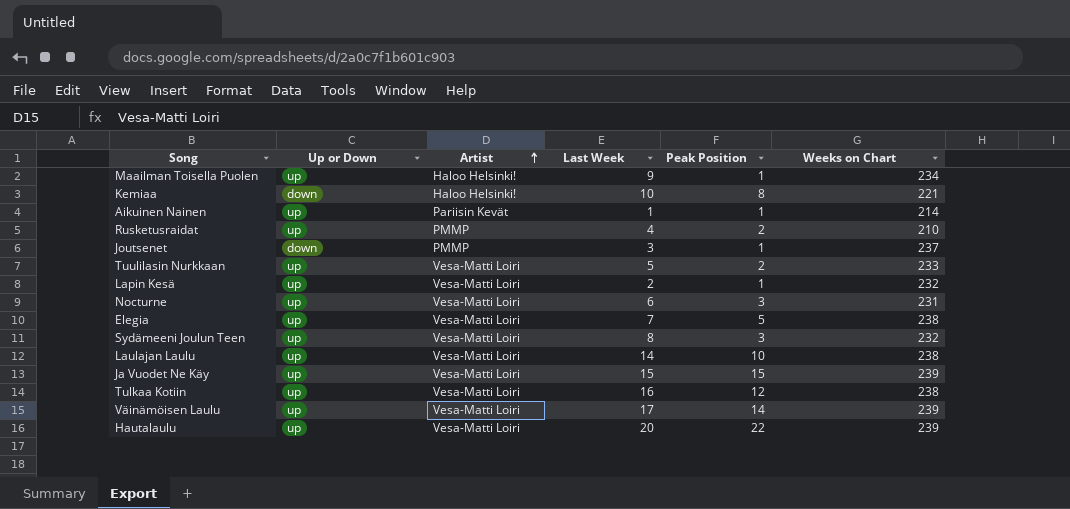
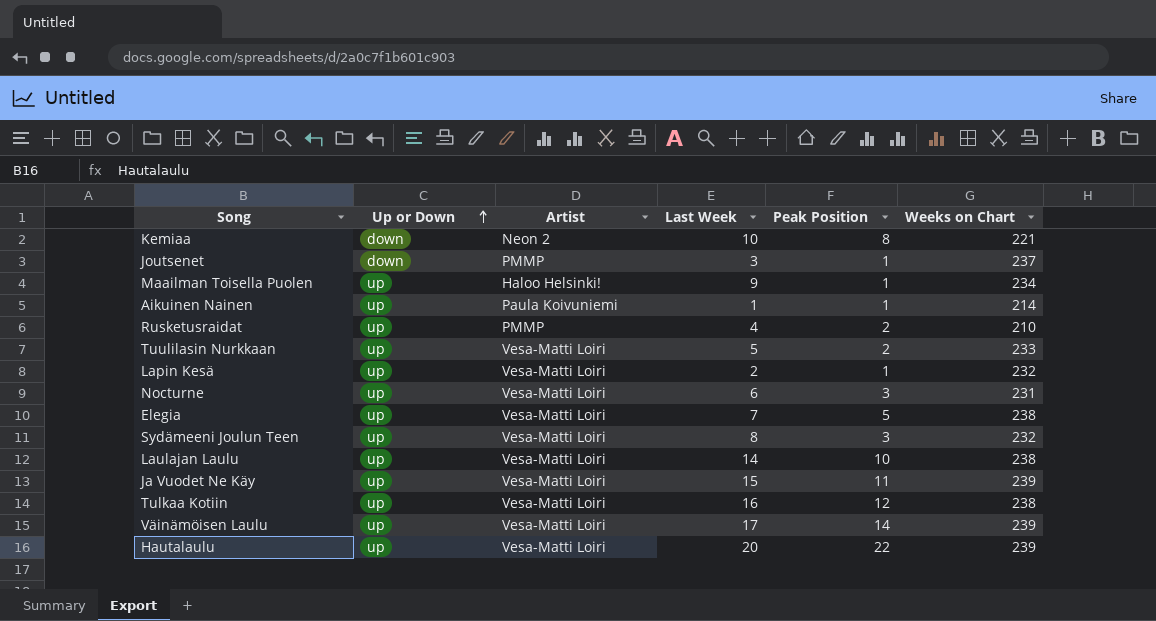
row order: Artist ascending -> Up or Down ascending
Kemiaa | Artist: Haloo Helsinki! -> Neon 2
Aikuinen Nainen | Artist: Pariisin Kevät -> Paula Koivuniemi
Ja Vuodet Ne Käy | Peak Position: 15 -> 11

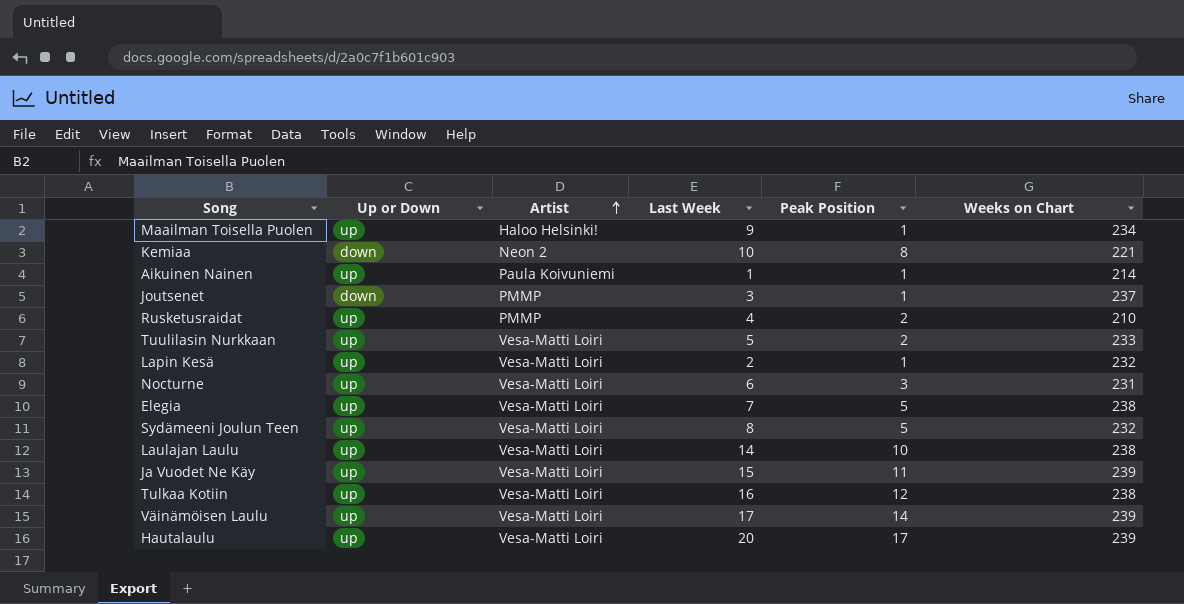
row order: Up or Down ascending -> Artist ascending
Sydämeeni Joulun Teen | Peak Position: 3 -> 5
Hautalaulu | Peak Position: 22 -> 17

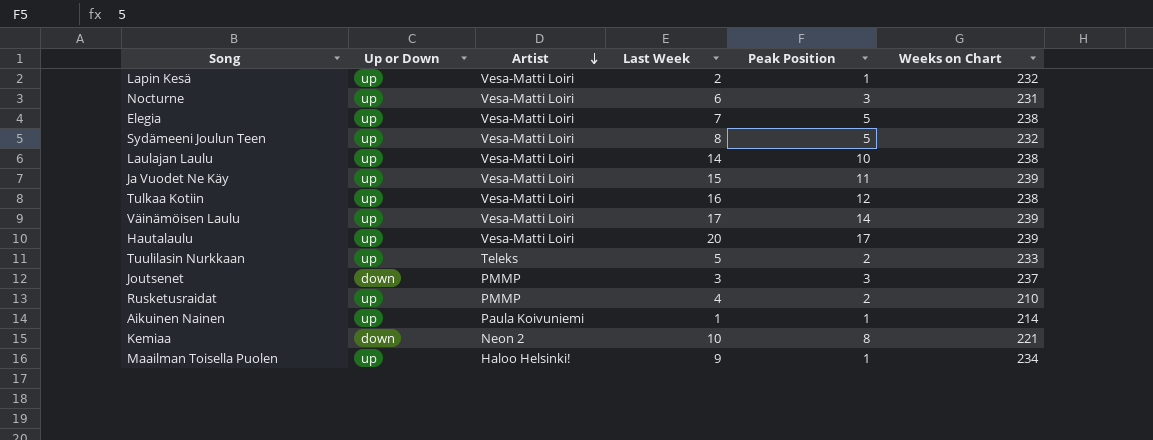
row order: Artist ascending -> Artist descending
Tuulilasin Nurkkaan | Artist: Vesa-Matti Loiri -> Teleks
Joutsenet | Peak Position: 1 -> 3

